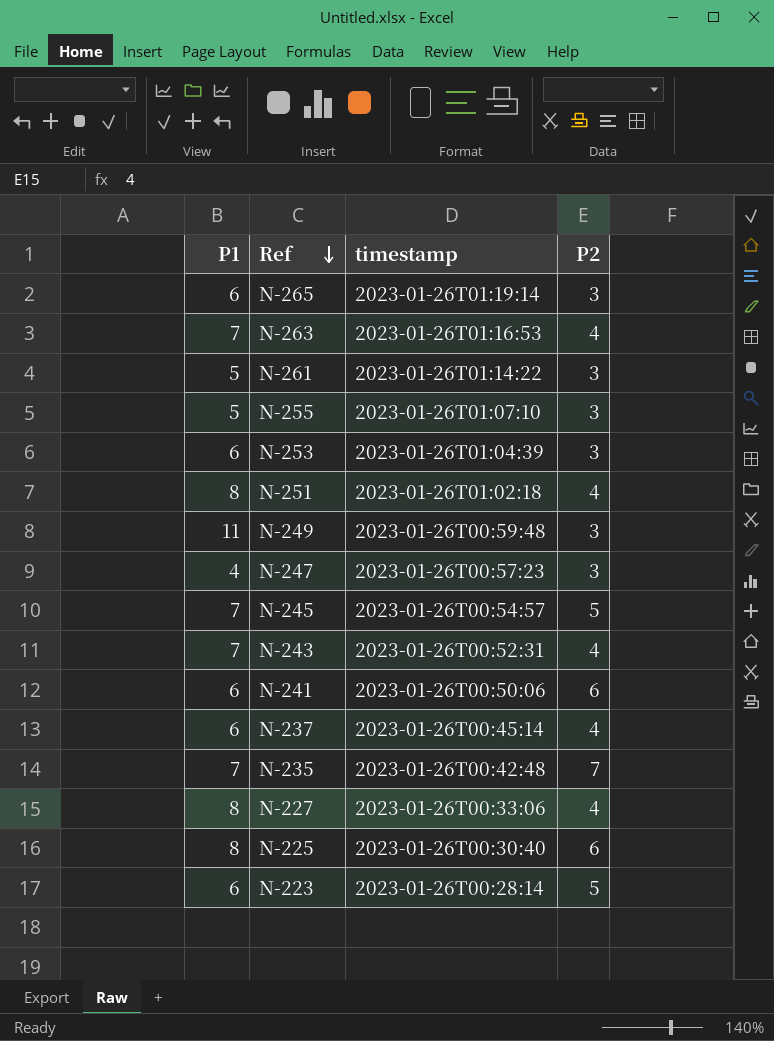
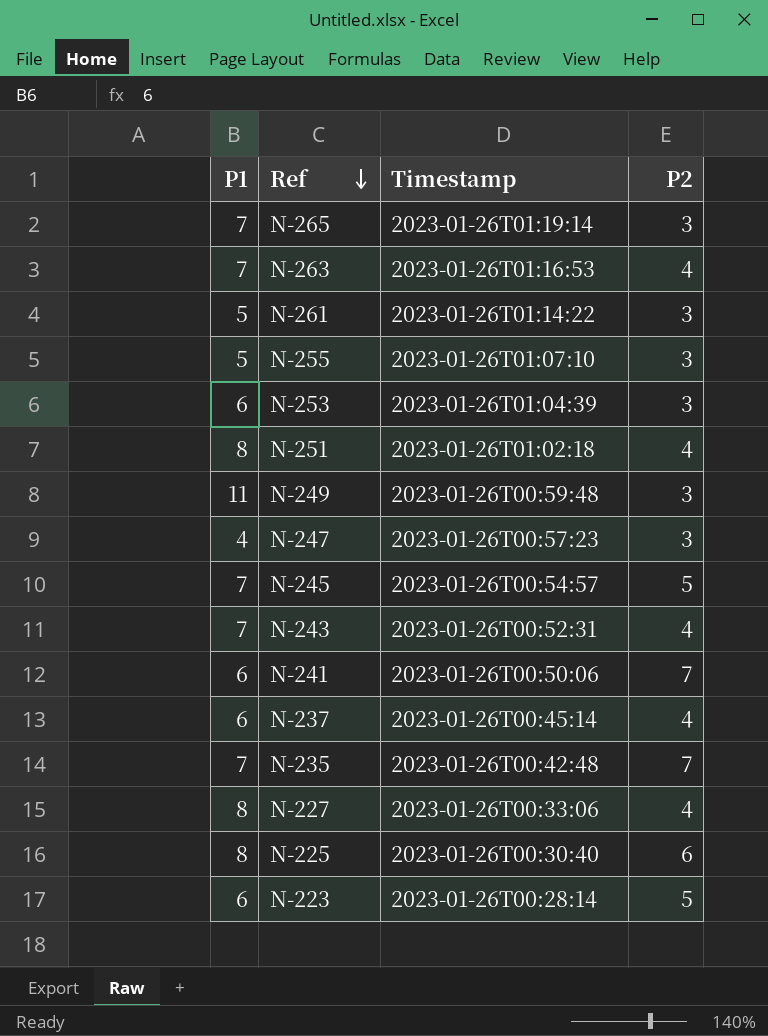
column name: timestamp -> Timestamp
N-265 | P1: 6 -> 7
N-241 | P2: 6 -> 7

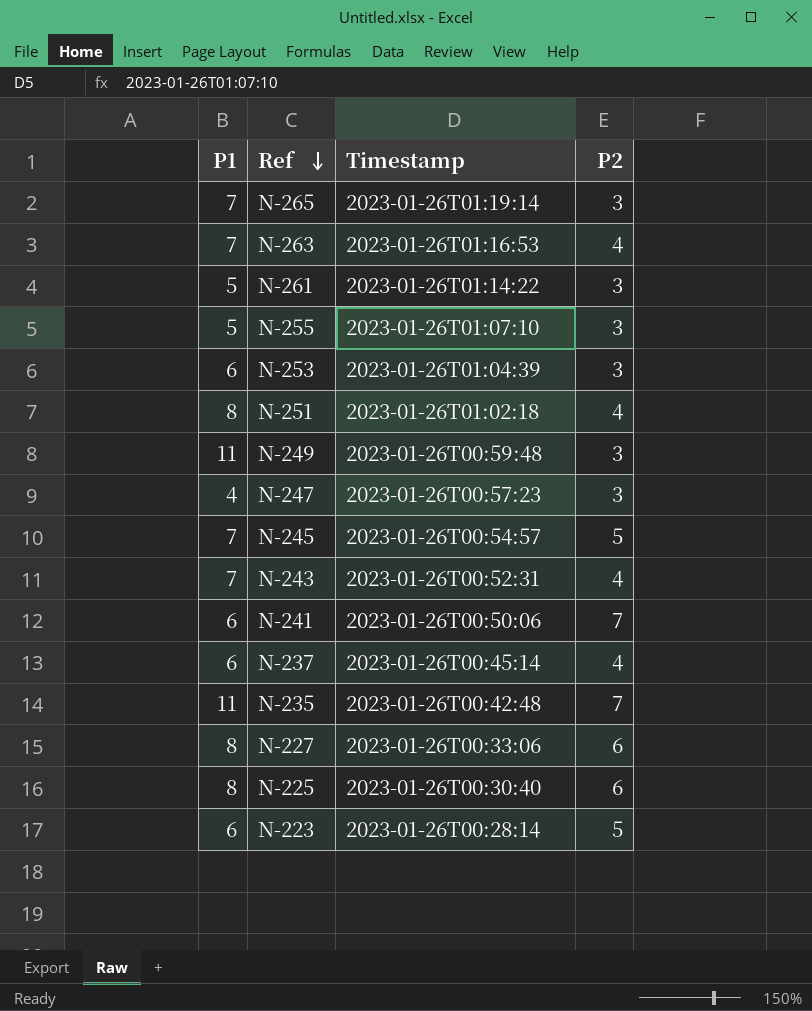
N-235 | P1: 7 -> 11
N-227 | P2: 4 -> 6

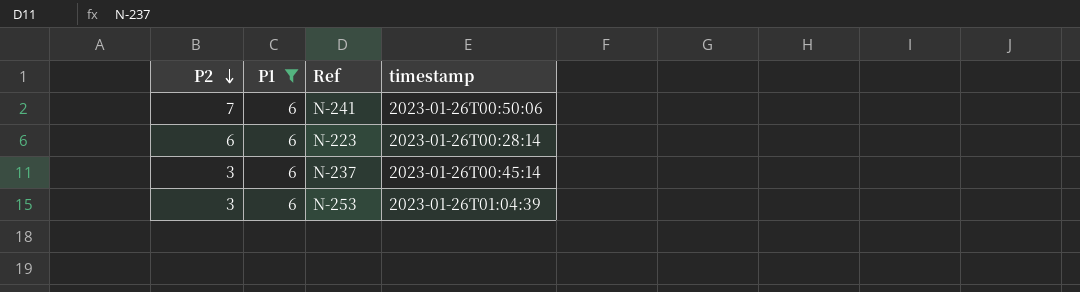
filter: none -> P1 = 6
row order: Ref descending -> P2 descending
column P2 | position: 4 -> 1
column name: Timestamp -> timestamp
N-223 | P2: 5 -> 6
N-237 | P2: 4 -> 3

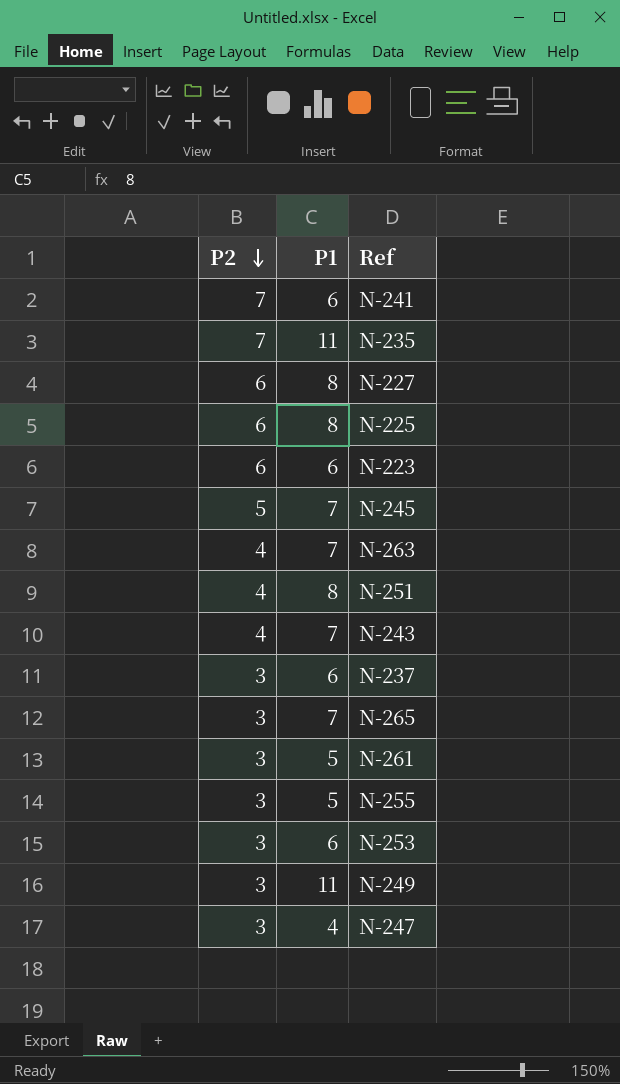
filter: P1 = 6 -> none
column timestamp | position: 4 -> none

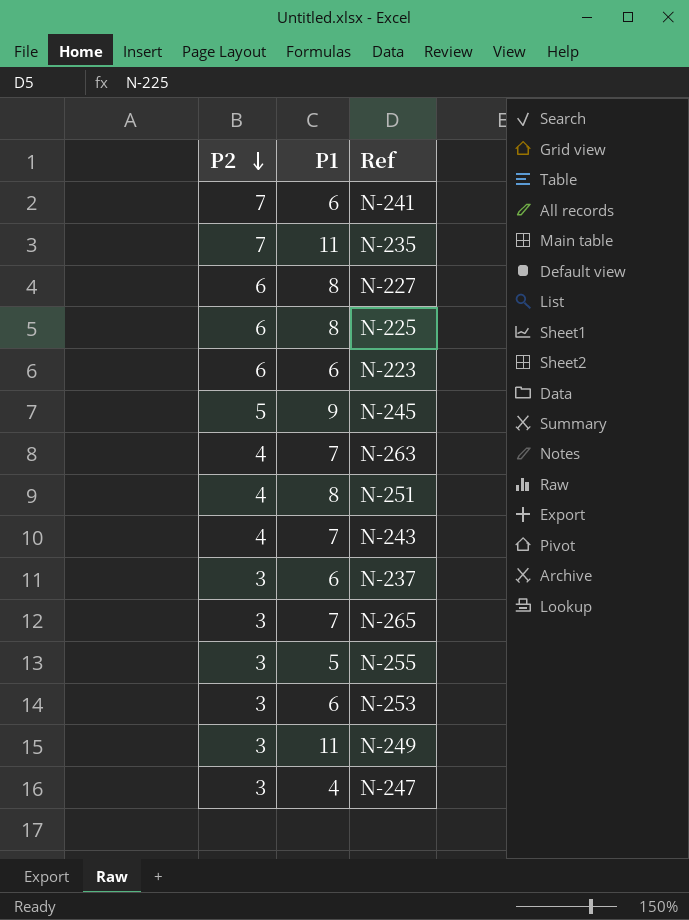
row N-261: 3 | 5 -> none
N-245 | P1: 7 -> 9

